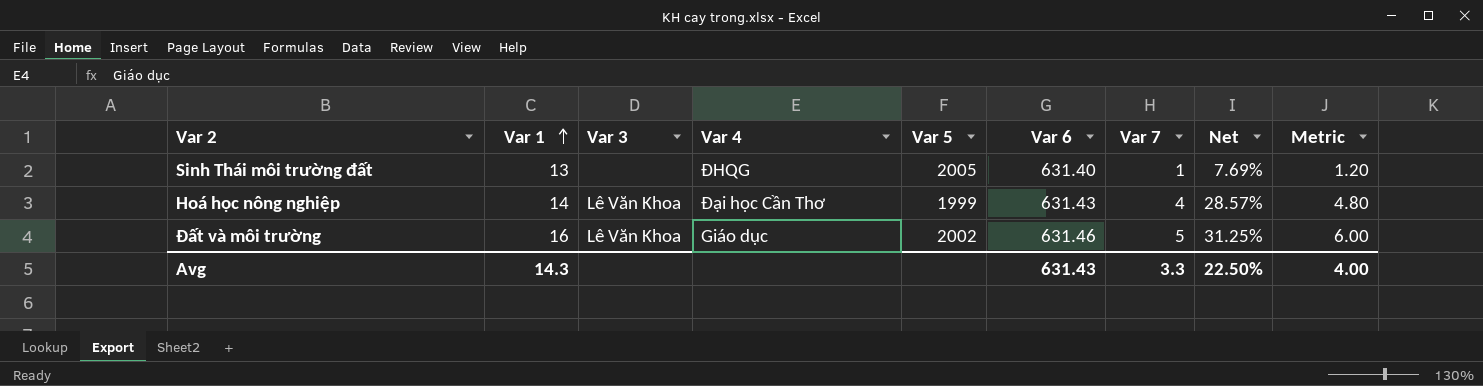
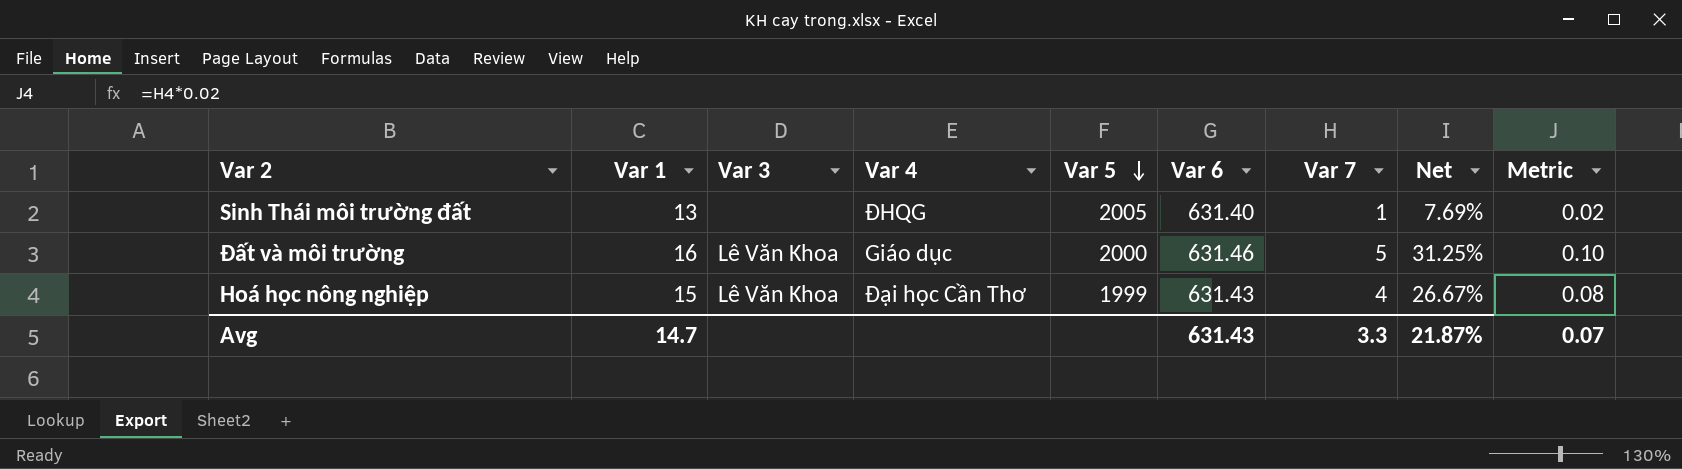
row order: Var 1 ascending -> Var 5 descending
column Metric | formula: [Var 7] * 1.2 -> [Var 7] * 0.02
Đất và môi trường | Var 5: 2002 -> 2000
Hoá học nông nghiệp | Var 1: 14 -> 15
Hoá học nông nghiệp | Net: 28.57% -> 26.67%
Avg | Var 1: 14.3 -> 14.7
Avg | Net: 22.50% -> 21.87%
Avg | Metric: 4.00 -> 0.07

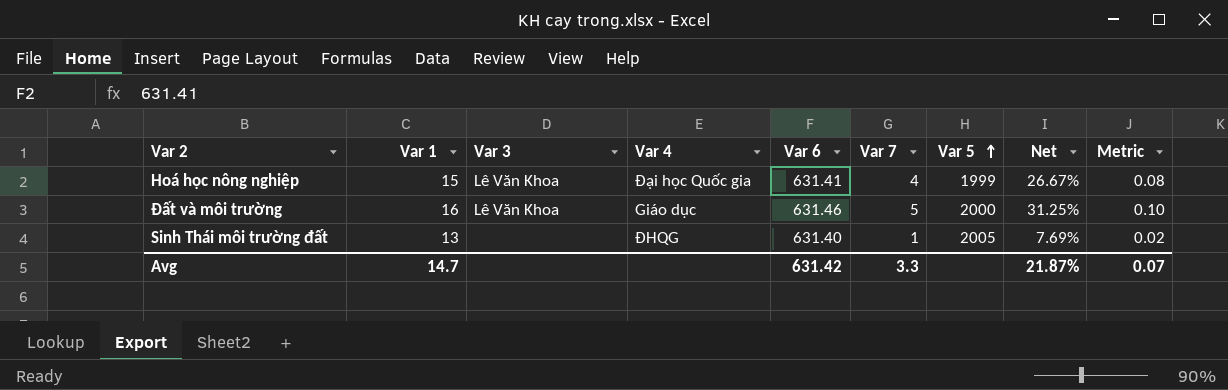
row order: Var 5 descending -> Var 5 ascending
column Var 5 | position: 5 -> 7
Hoá học nông nghiệp | Var 4: Đại học Cần Thơ -> Đại học Quốc gia
Hoá học nông nghiệp | Var 6: 631.43 -> 631.41
Avg | Var 6: 631.43 -> 631.42

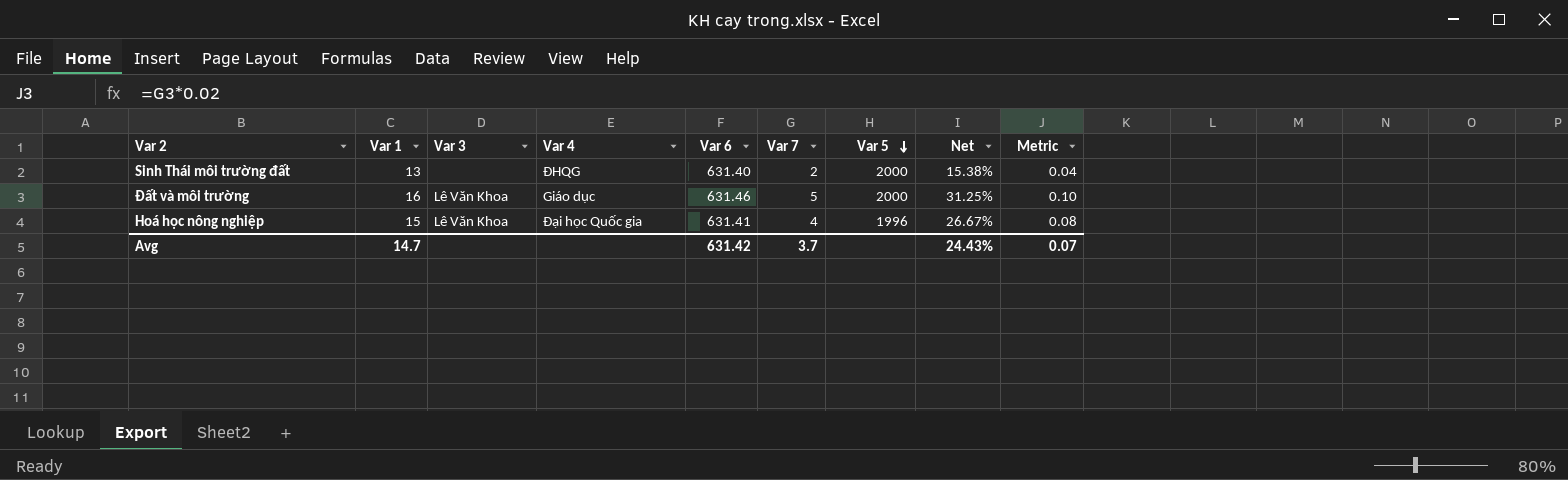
row order: Var 5 ascending -> Var 5 descending
Sinh Thái môi trường đất | Var 7: 1 -> 2
Sinh Thái môi trường đất | Var 5: 2005 -> 2000
Sinh Thái môi trường đất | Net: 7.69% -> 15.38%
Sinh Thái môi trường đất | Metric: 0.02 -> 0.04
Hoá học nông nghiệp | Var 5: 1999 -> 1996
Avg | Var 7: 3.3 -> 3.7
Avg | Net: 21.87% -> 24.43%

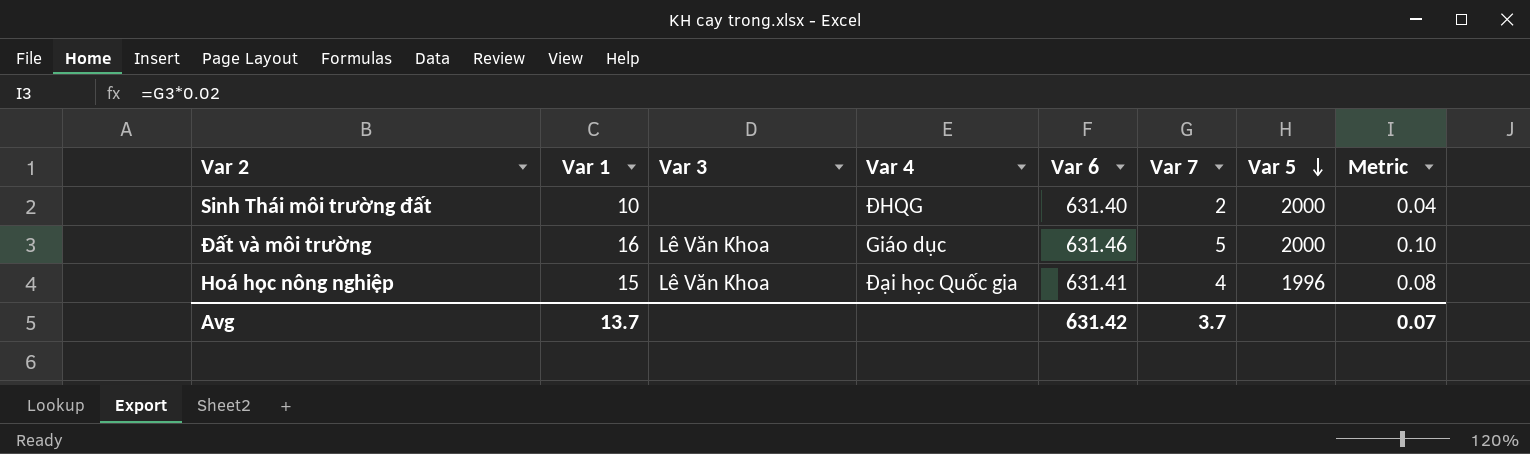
column Net | formula: [Var 7] / [Var 1] -> none
Sinh Thái môi trường đất | Var 1: 13 -> 10
Avg | Var 1: 14.7 -> 13.7

